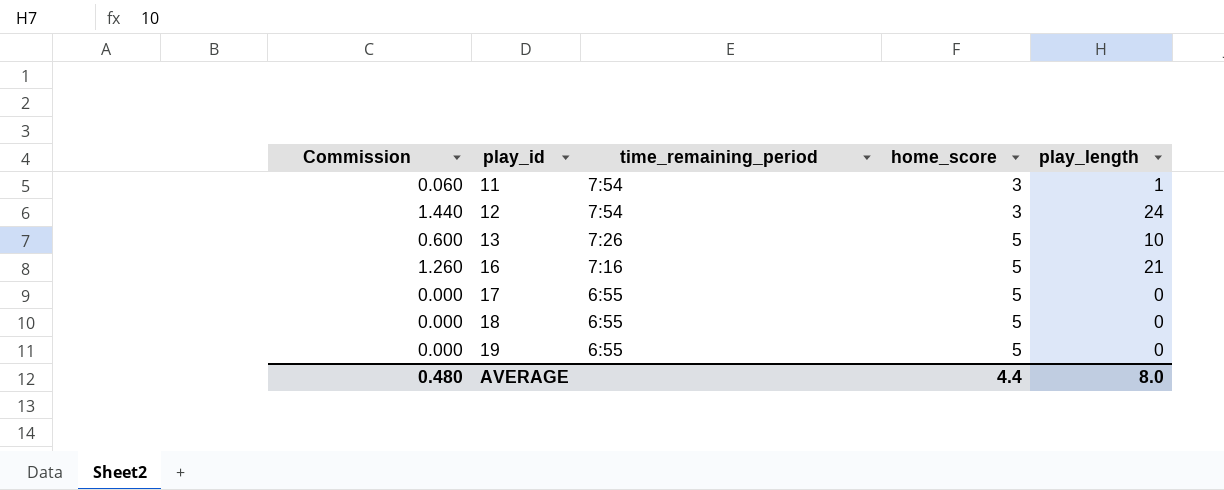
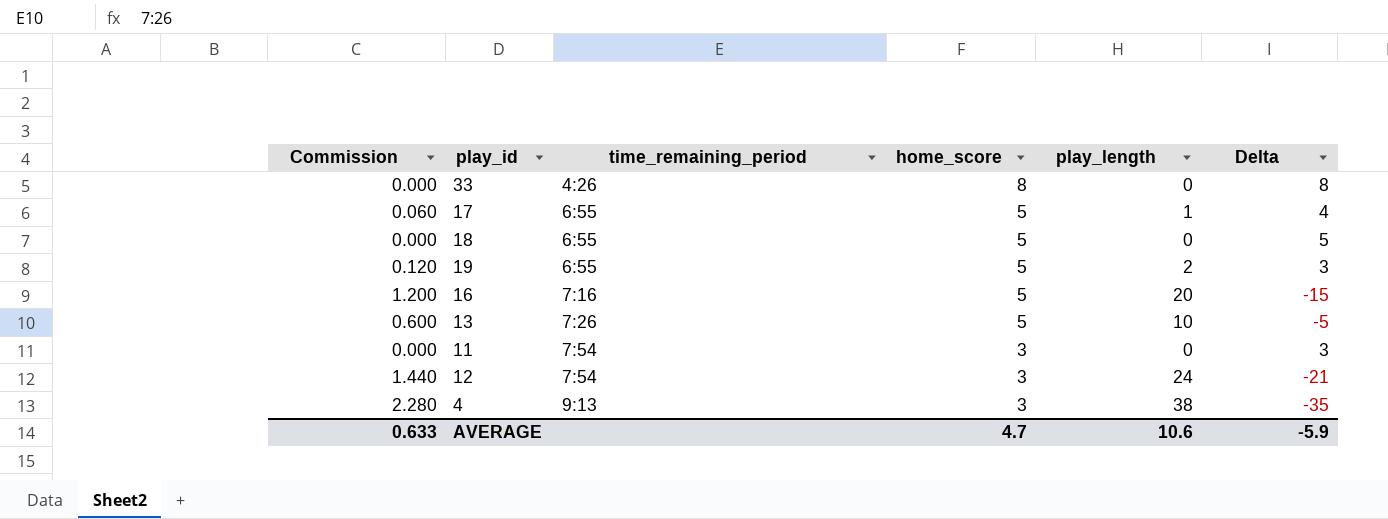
row order: play_id ascending -> time_remaining_period ascending
column Delta | formula: none -> [home_score] - [play_length]
row 33: none -> 0.000 | 4:26 | 8 | 0 | 8
17 | Commission: 0.000 -> 0.060
17 | play_length: 0 -> 1
19 | Commission: 0.000 -> 0.120
19 | play_length: 0 -> 2
16 | Commission: 1.260 -> 1.200
16 | play_length: 21 -> 20
11 | Commission: 0.060 -> 0.000
11 | play_length: 1 -> 0
row 4: none -> 2.280 | 9:13 | 3 | 38 | -35
AVERAGE | Commission: 0.480 -> 0.633
AVERAGE | home_score: 4.4 -> 4.7
AVERAGE | play_length: 8.0 -> 10.6

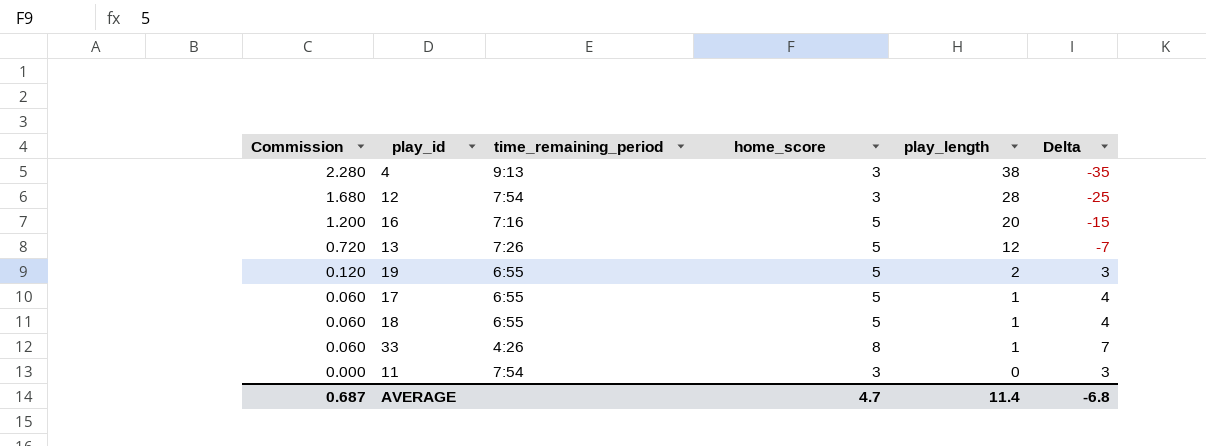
row order: time_remaining_period ascending -> Commission descending
12 | Commission: 1.440 -> 1.680
12 | play_length: 24 -> 28
12 | Delta: -21 -> -25
13 | Commission: 0.600 -> 0.720
13 | play_length: 10 -> 12
13 | Delta: -5 -> -7
18 | Commission: 0.000 -> 0.060
18 | play_length: 0 -> 1
18 | Delta: 5 -> 4
33 | Commission: 0.000 -> 0.060
33 | play_length: 0 -> 1
33 | Delta: 8 -> 7
AVERAGE | Commission: 0.633 -> 0.687
AVERAGE | play_length: 10.6 -> 11.4
AVERAGE | Delta: -5.9 -> -6.8

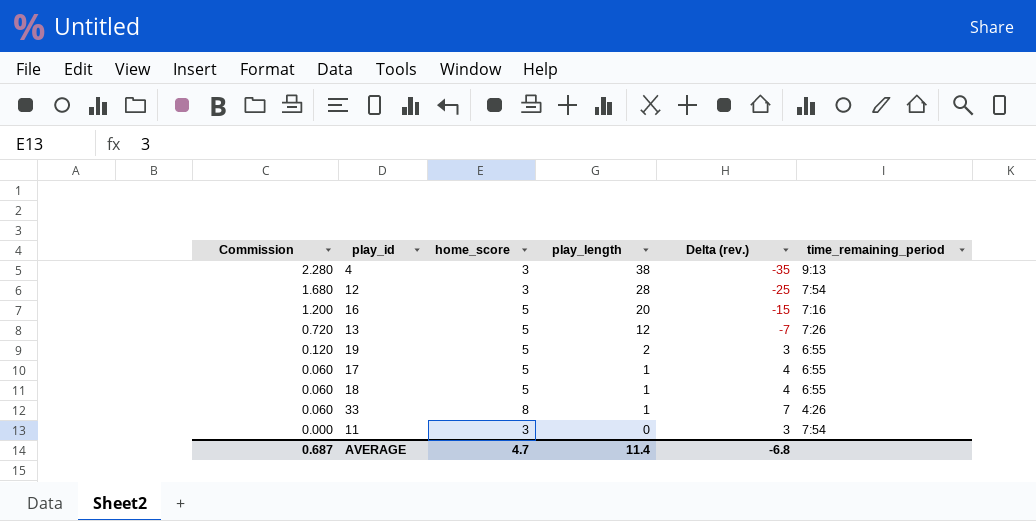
column name: Delta -> Delta (rev.)
column time_remaining_period | position: 3 -> 6

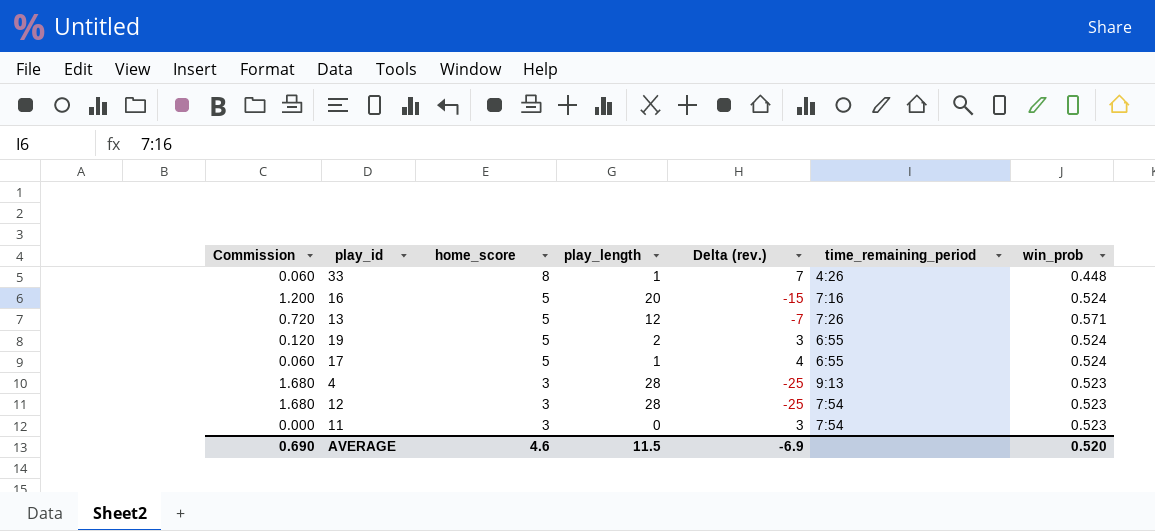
row order: Commission descending -> home_score descending
column win_prob | position: none -> 7
row 18: 0.060 | 5 | 1 | 4 | 6:55 -> none
4 | Commission: 2.280 -> 1.680
4 | play_length: 38 -> 28
4 | Delta (rev.): -35 -> -25
AVERAGE | Commission: 0.687 -> 0.690
AVERAGE | home_score: 4.7 -> 4.6
AVERAGE | play_length: 11.4 -> 11.5
AVERAGE | Delta (rev.): -6.8 -> -6.9

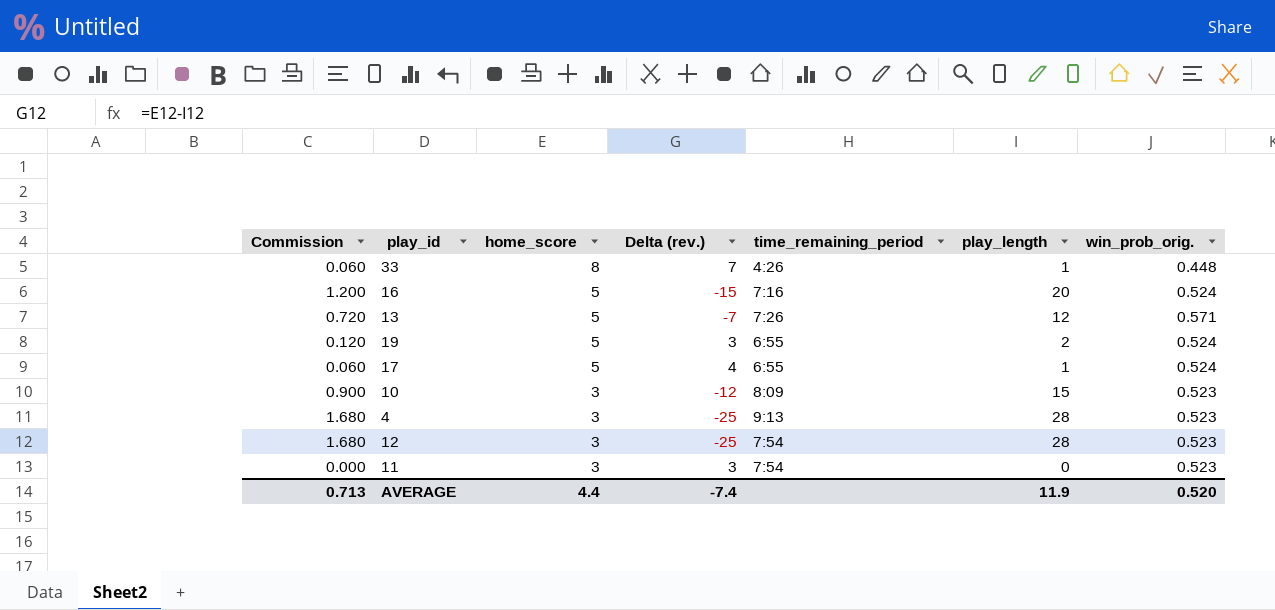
column play_length | position: 4 -> 6
column name: win_prob -> win_prob_orig.
row 10: none -> 0.900 | 3 | -12 | 8:09 | 15 | 0.523
AVERAGE | Commission: 0.690 -> 0.713
AVERAGE | home_score: 4.6 -> 4.4
AVERAGE | Delta (rev.): -6.9 -> -7.4
AVERAGE | play_length: 11.5 -> 11.9

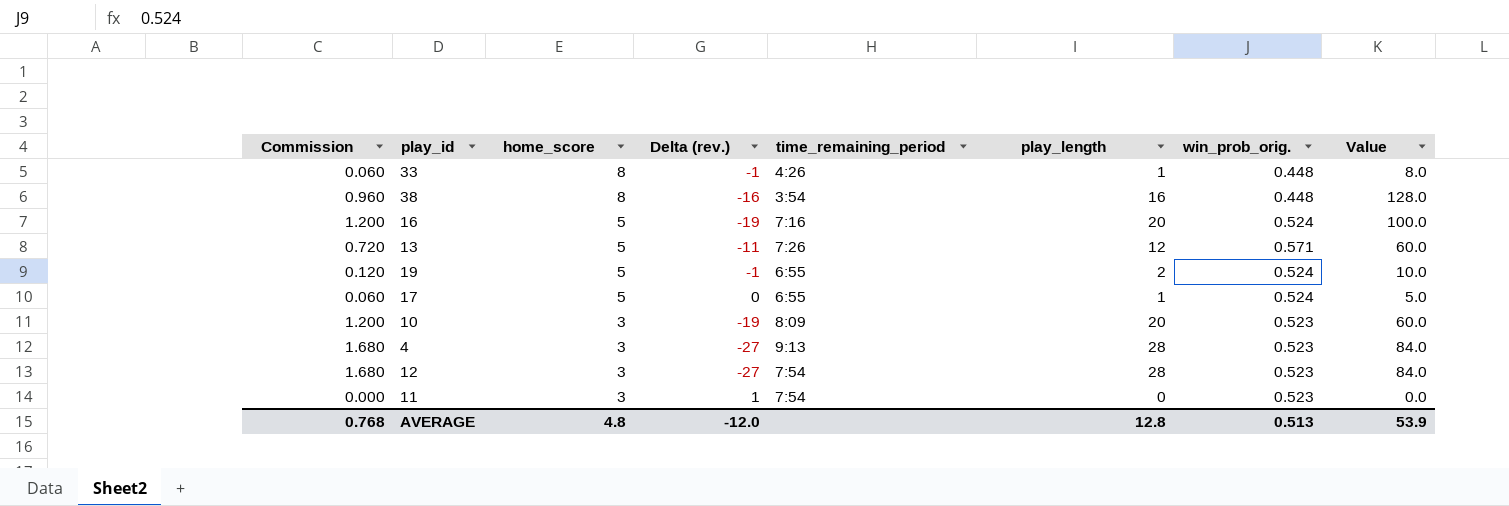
column Delta (rev.) | formula: [home_score] - [play_length] -> [win_prob_orig.] - [play_length]
column Value | formula: none -> [home_score] * [play_length]
row 38: none -> 0.960 | 8 | -16 | 3:54 | 16 | 0.448 | 128.0
10 | Commission: 0.900 -> 1.200
10 | play_length: 15 -> 20
AVERAGE | Commission: 0.713 -> 0.768
AVERAGE | home_score: 4.4 -> 4.8
AVERAGE | Delta (rev.): -7.4 -> -12.0
AVERAGE | play_length: 11.9 -> 12.8
AVERAGE | win_prob_orig.: 0.520 -> 0.513

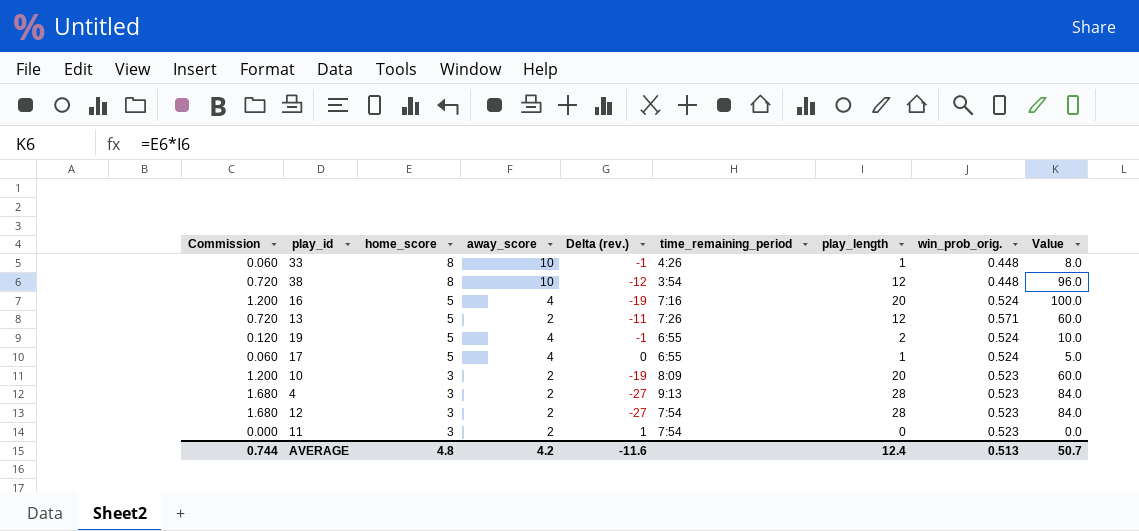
column away_score | position: none -> 4
38 | Commission: 0.960 -> 0.720
38 | Delta (rev.): -16 -> -12
38 | play_length: 16 -> 12
38 | Value: 128.0 -> 96.0
AVERAGE | Commission: 0.768 -> 0.744
AVERAGE | Delta (rev.): -12.0 -> -11.6
AVERAGE | play_length: 12.8 -> 12.4
AVERAGE | Value: 53.9 -> 50.7

